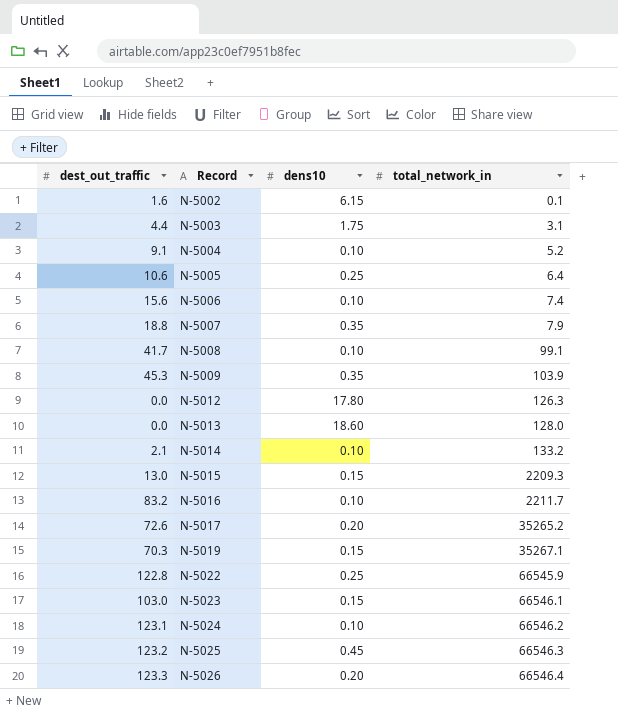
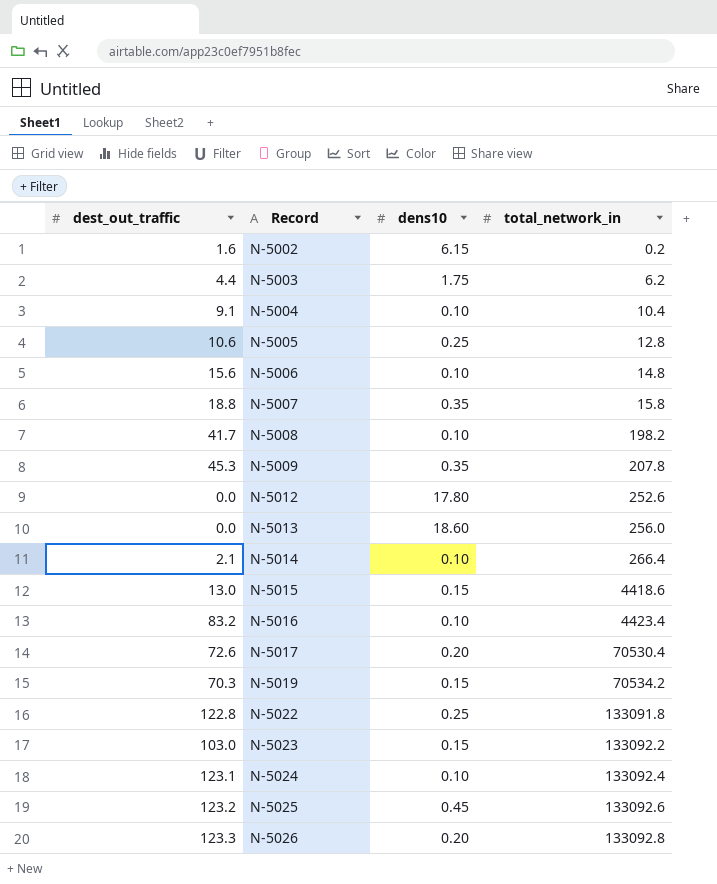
N-5002 | total_network_in: 0.1 -> 0.2
N-5003 | total_network_in: 3.1 -> 6.2
N-5004 | total_network_in: 5.2 -> 10.4
N-5005 | total_network_in: 6.4 -> 12.8
N-5006 | total_network_in: 7.4 -> 14.8
N-5007 | total_network_in: 7.9 -> 15.8
N-5008 | total_network_in: 99.1 -> 198.2
N-5009 | total_network_in: 103.9 -> 207.8
N-5012 | total_network_in: 126.3 -> 252.6
N-5013 | total_network_in: 128.0 -> 256.0
N-5014 | total_network_in: 133.2 -> 266.4
N-5015 | total_network_in: 2209.3 -> 4418.6
N-5016 | total_network_in: 2211.7 -> 4423.4
N-5017 | total_network_in: 35265.2 -> 70530.4
N-5019 | total_network_in: 35267.1 -> 70534.2
N-5022 | total_network_in: 66545.9 -> 133091.8
N-5023 | total_network_in: 66546.1 -> 133092.2
N-5024 | total_network_in: 66546.2 -> 133092.4
N-5025 | total_network_in: 66546.3 -> 133092.6
N-5026 | total_network_in: 66546.4 -> 133092.8

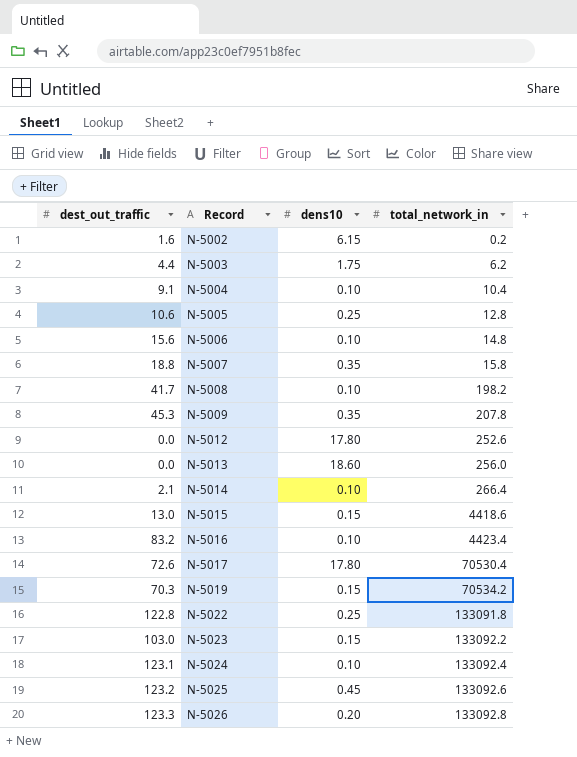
N-5017 | dens10: 0.20 -> 17.80

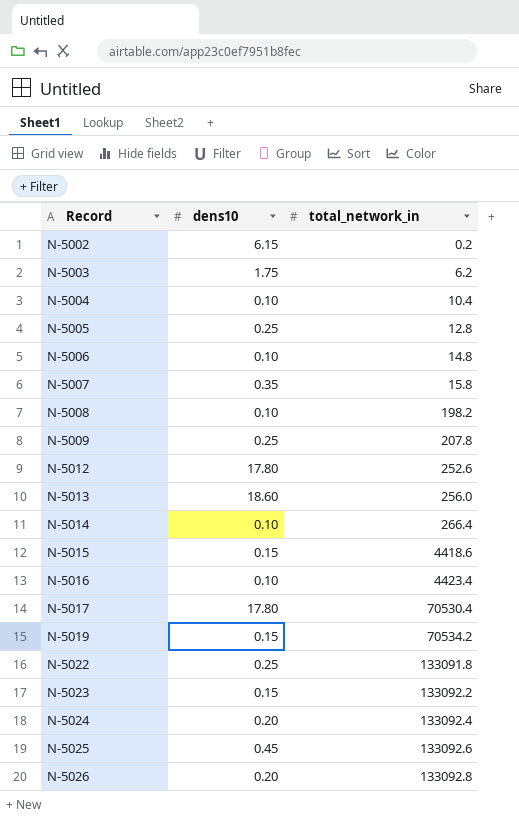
column dest_out_traffic | position: 1 -> none
N-5009 | dens10: 0.35 -> 0.25
N-5024 | dens10: 0.10 -> 0.20

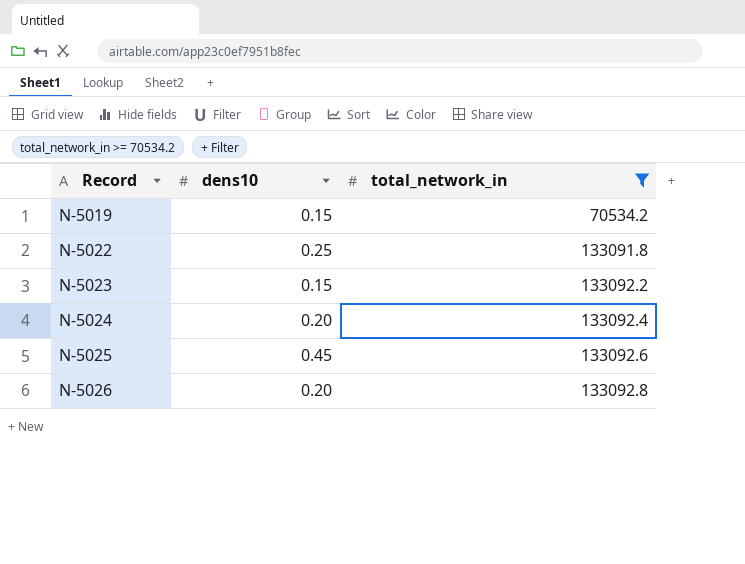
filter: none -> total_network_in >= 70534.2

